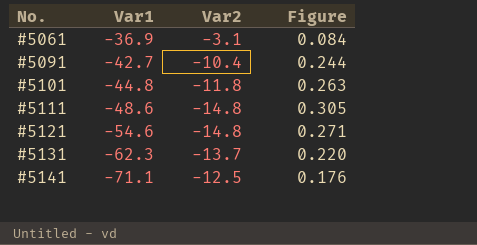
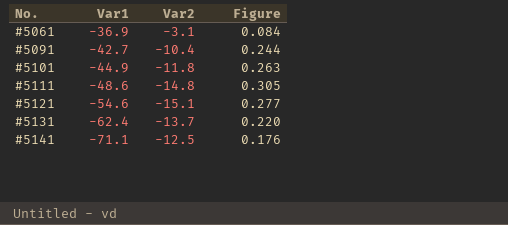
#5101 | Var1: -44.8 -> -44.9
#5121 | Var2: -14.8 -> -15.1
#5121 | Figure: 0.271 -> 0.277
#5131 | Var1: -62.3 -> -62.4

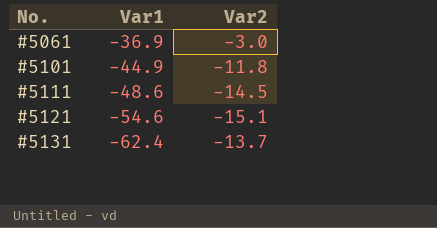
column Figure | formula: [Var2] / [Var1] -> none
row #5091: -42.7 | -10.4 | 0.244 -> none
row #5141: -71.1 | -12.5 | 0.176 -> none
#5061 | Var2: -3.1 -> -3.0
#5111 | Var2: -14.8 -> -14.5

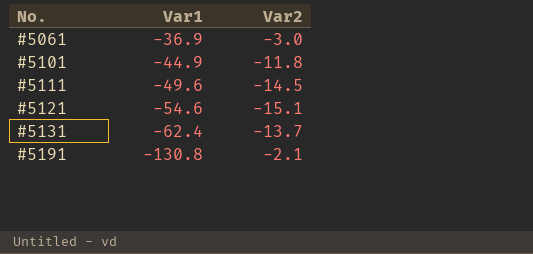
#5111 | Var1: -48.6 -> -49.6
row #5191: none -> -130.8 | -2.1

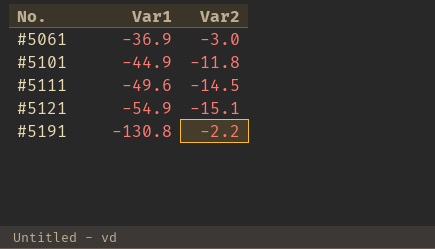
row #5131: -62.4 | -13.7 -> none
#5121 | Var1: -54.6 -> -54.9
#5191 | Var2: -2.1 -> -2.2

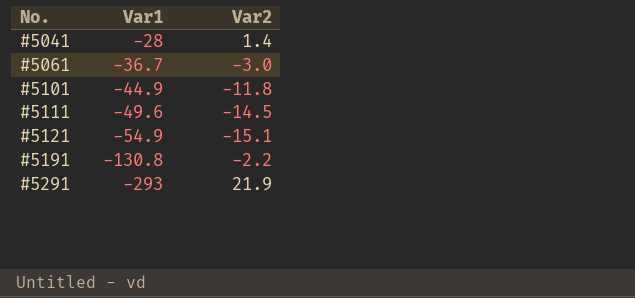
row #5041: none -> -28 | 1.4
#5061 | Var1: -36.9 -> -36.7
row #5291: none -> -293 | 21.9

